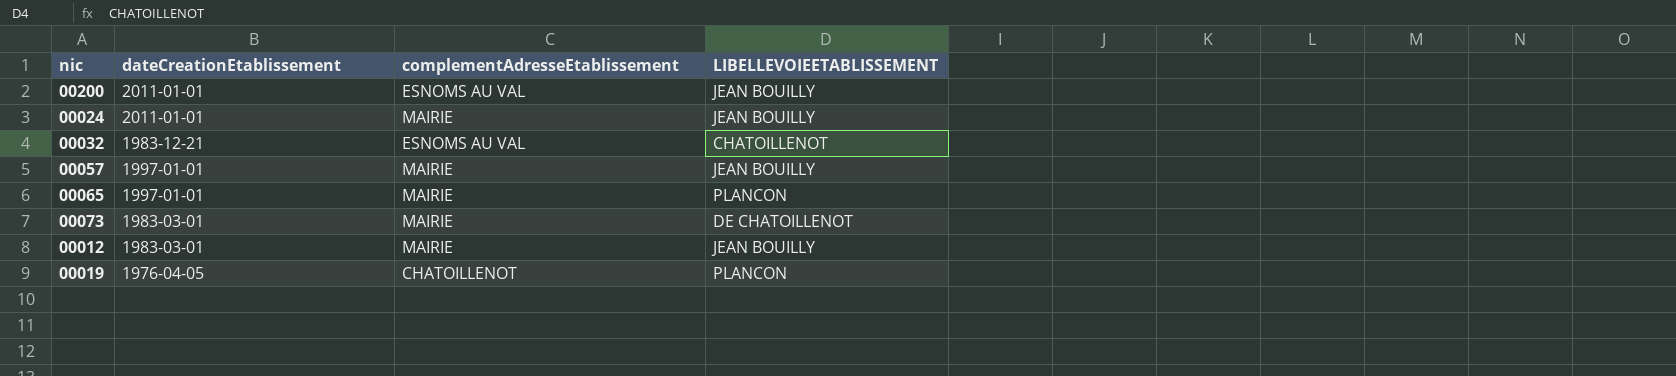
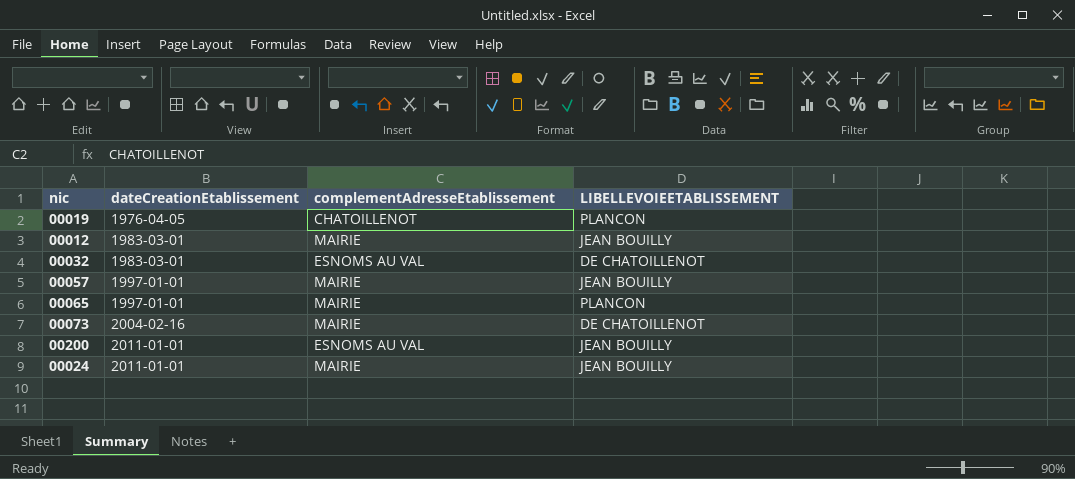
row order: none -> dateCreationEtablissement ascending
00032 | dateCreationEtablissement: 1983-12-21 -> 1983-03-01
00032 | LIBELLEVOIEETABLISSEMENT: CHATOILLENOT -> DE CHATOILLENOT
00073 | dateCreationEtablissement: 1983-03-01 -> 2004-02-16

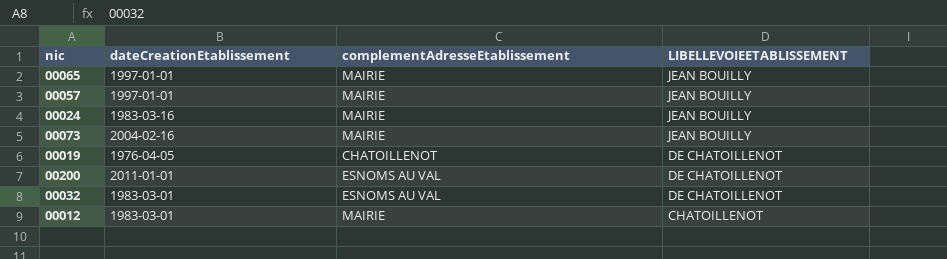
row order: dateCreationEtablissement ascending -> LIBELLEVOIEETABLISSEMENT descending
00065 | LIBELLEVOIEETABLISSEMENT: PLANCON -> JEAN BOUILLY
00024 | dateCreationEtablissement: 2011-01-01 -> 1983-03-16
00073 | LIBELLEVOIEETABLISSEMENT: DE CHATOILLENOT -> JEAN BOUILLY
00019 | LIBELLEVOIEETABLISSEMENT: PLANCON -> DE CHATOILLENOT
00200 | LIBELLEVOIEETABLISSEMENT: JEAN BOUILLY -> DE CHATOILLENOT
00012 | LIBELLEVOIEETABLISSEMENT: JEAN BOUILLY -> CHATOILLENOT

